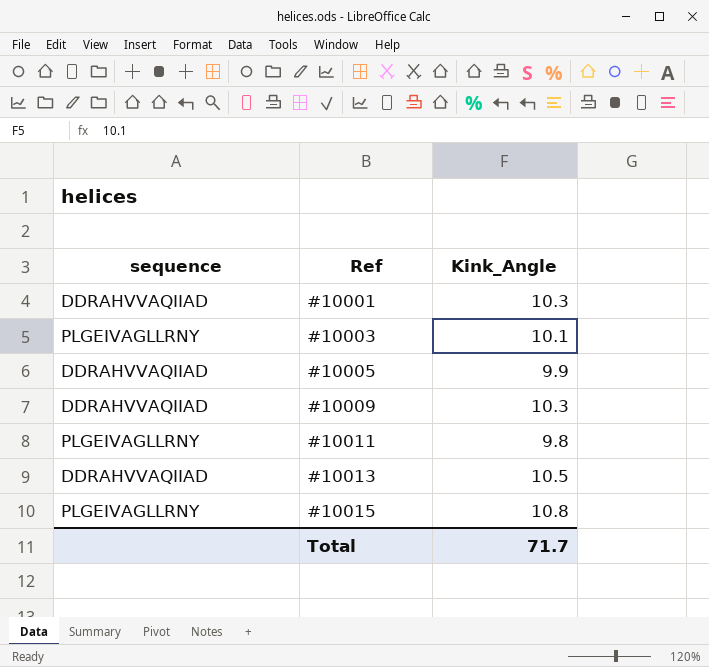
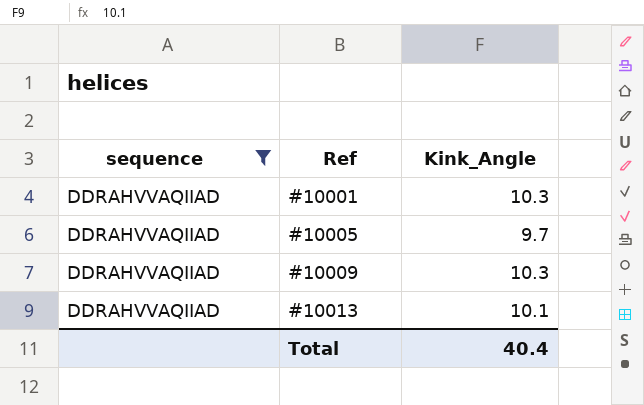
filter: none -> sequence = DDRAHVVAQIIAD
#10005 | Kink_Angle: 9.9 -> 9.7
#10013 | Kink_Angle: 10.5 -> 10.1
Total | Kink_Angle: 71.7 -> 40.4

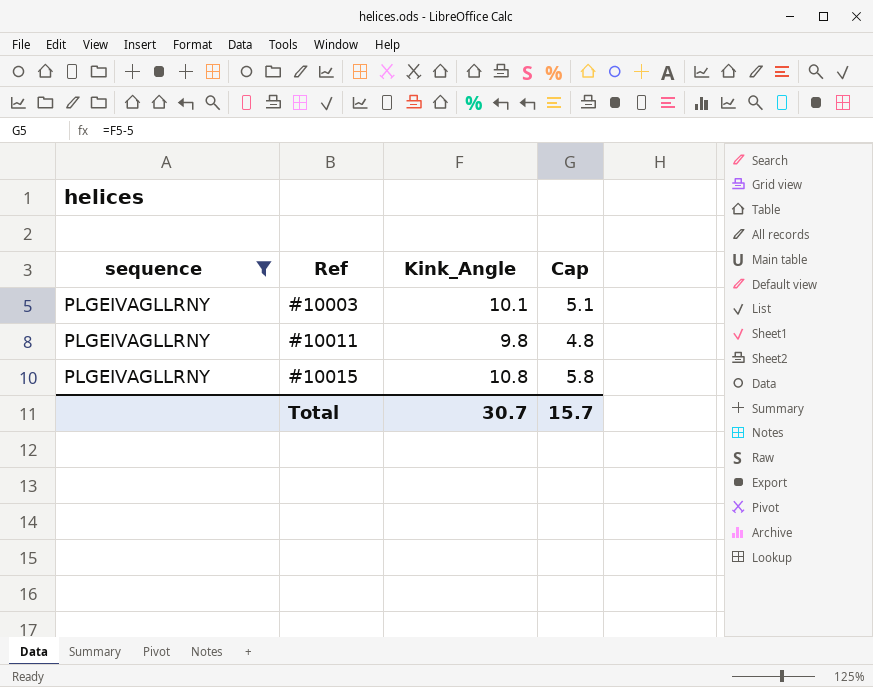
filter: sequence = DDRAHVVAQIIAD -> sequence = PLGEIVAGLLRNY
column Cap | formula: none -> [Kink_Angle] - 5
Total | Kink_Angle: 40.4 -> 30.7

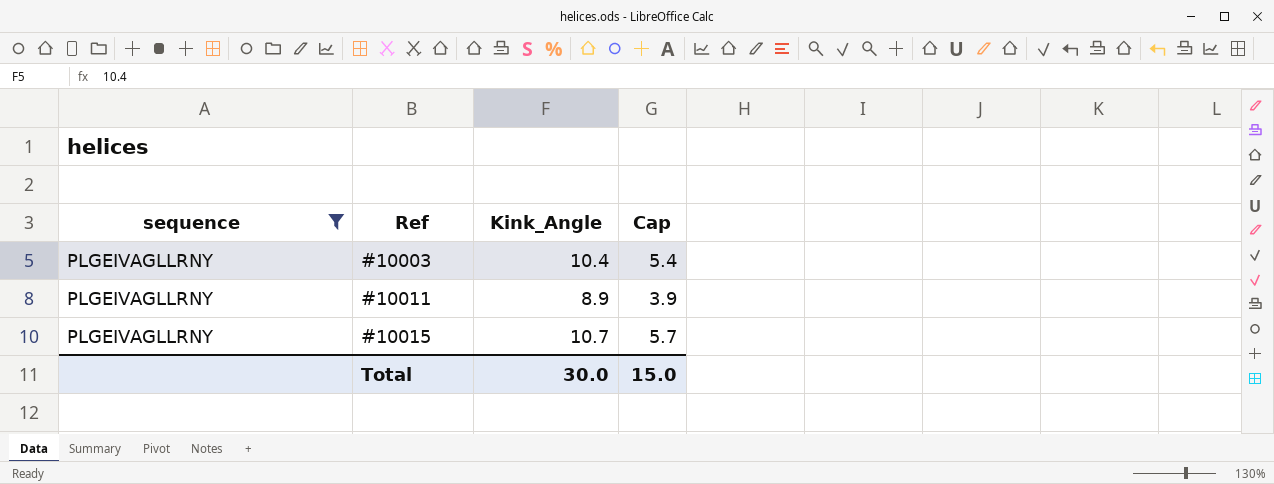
#10003 | Kink_Angle: 10.1 -> 10.4
#10003 | Cap: 5.1 -> 5.4
#10011 | Kink_Angle: 9.8 -> 8.9
#10011 | Cap: 4.8 -> 3.9
#10015 | Kink_Angle: 10.8 -> 10.7
#10015 | Cap: 5.8 -> 5.7
Total | Kink_Angle: 30.7 -> 30.0
Total | Cap: 15.7 -> 15.0

